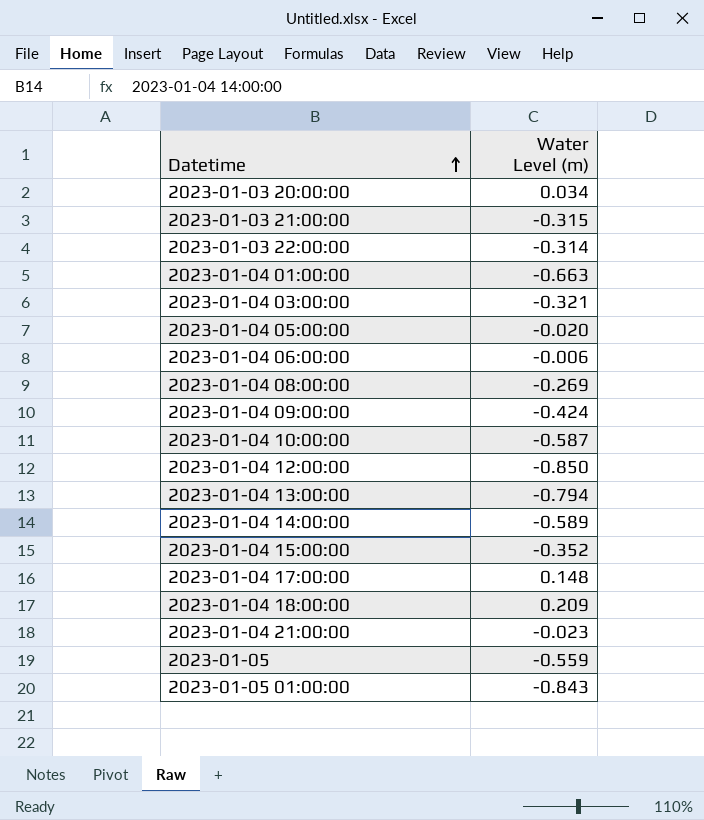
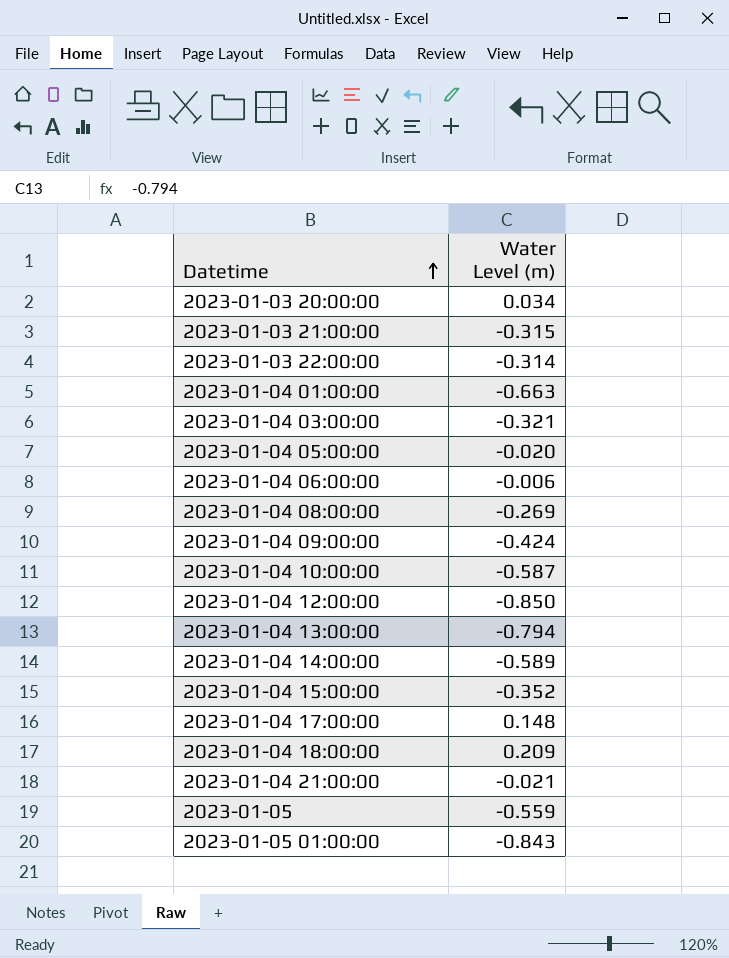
2023-01-04 21:00:00 | Water Level (m): -0.023 -> -0.021

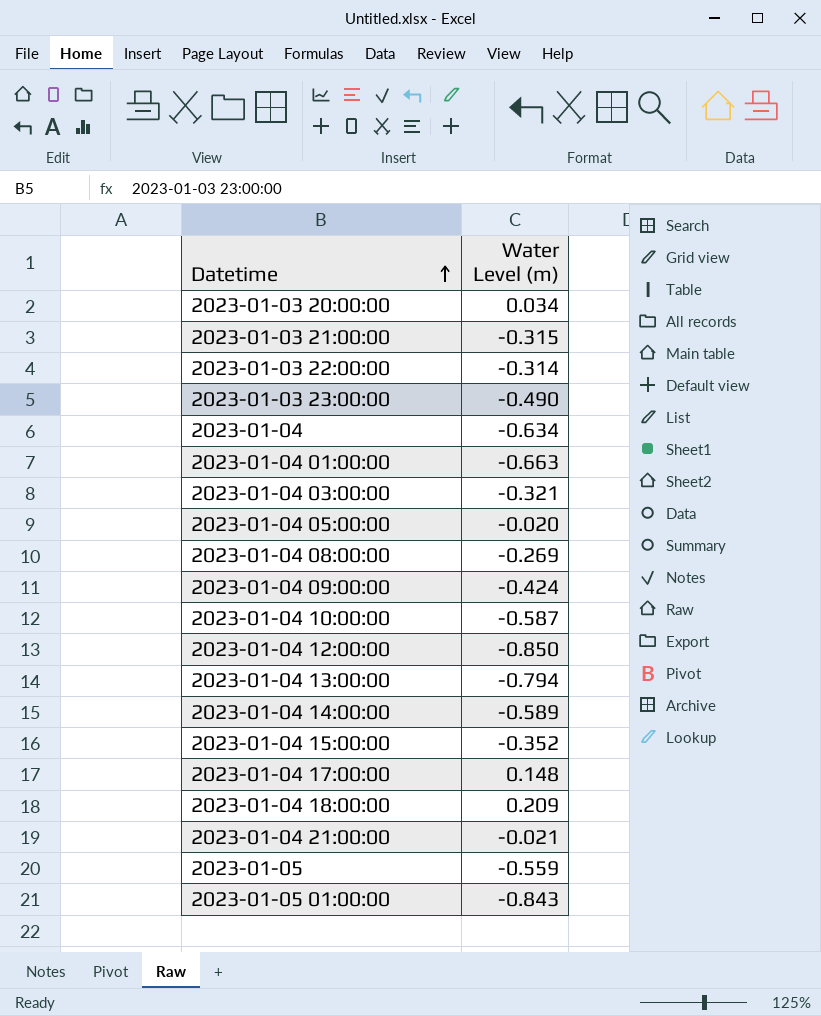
row 2023-01-04 06:00:00: -0.006 -> none
row 2023-01-03 23:00:00: none -> -0.490
row 2023-01-04: none -> -0.634

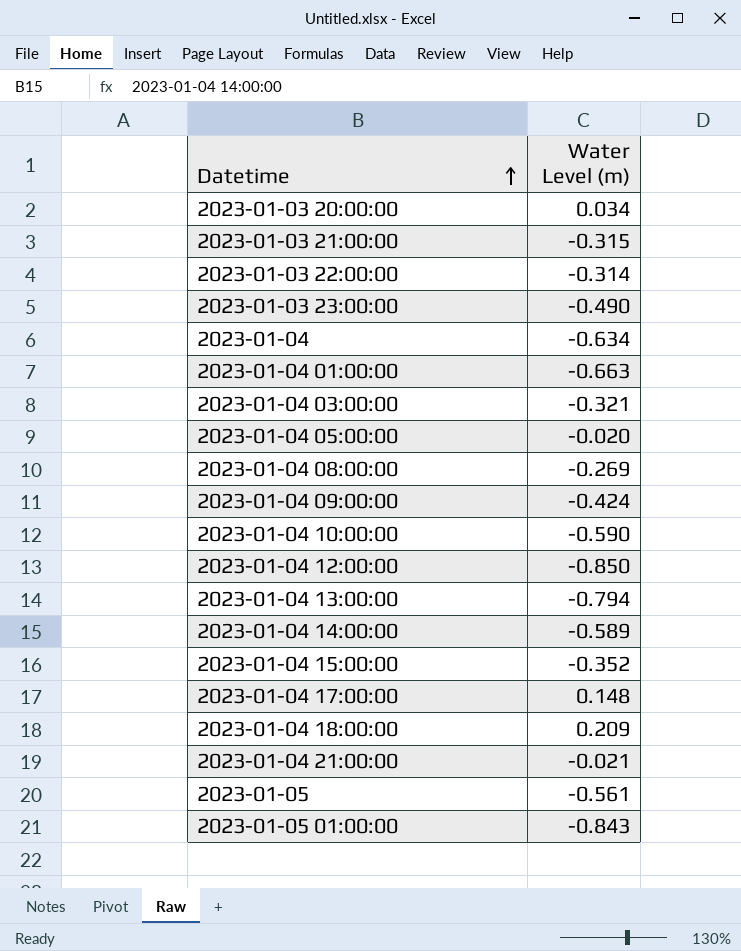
2023-01-04 10:00:00 | Water Level (m): -0.587 -> -0.590
2023-01-05 | Water Level (m): -0.559 -> -0.561

